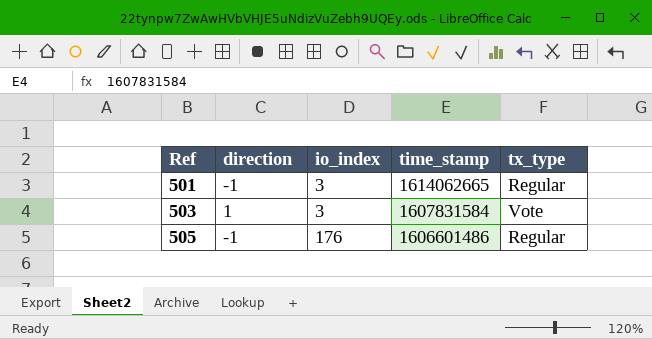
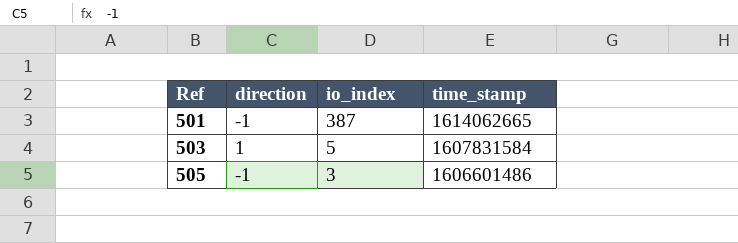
column tx_type | position: 5 -> none
501 | io_index: 3 -> 387
503 | io_index: 3 -> 5
505 | io_index: 176 -> 3

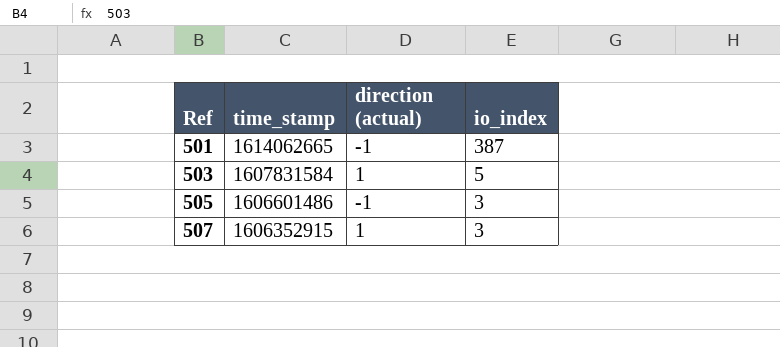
column time_stamp | position: 4 -> 2
column name: direction -> direction (actual)
row 507: none -> 1606352915 | 1 | 3

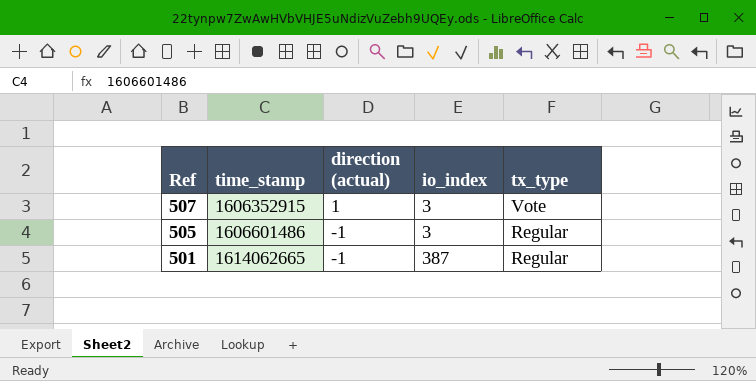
row order: Ref ascending -> Ref descending
column tx_type | position: none -> 5
row 503: 1607831584 | 1 | 5 -> none

